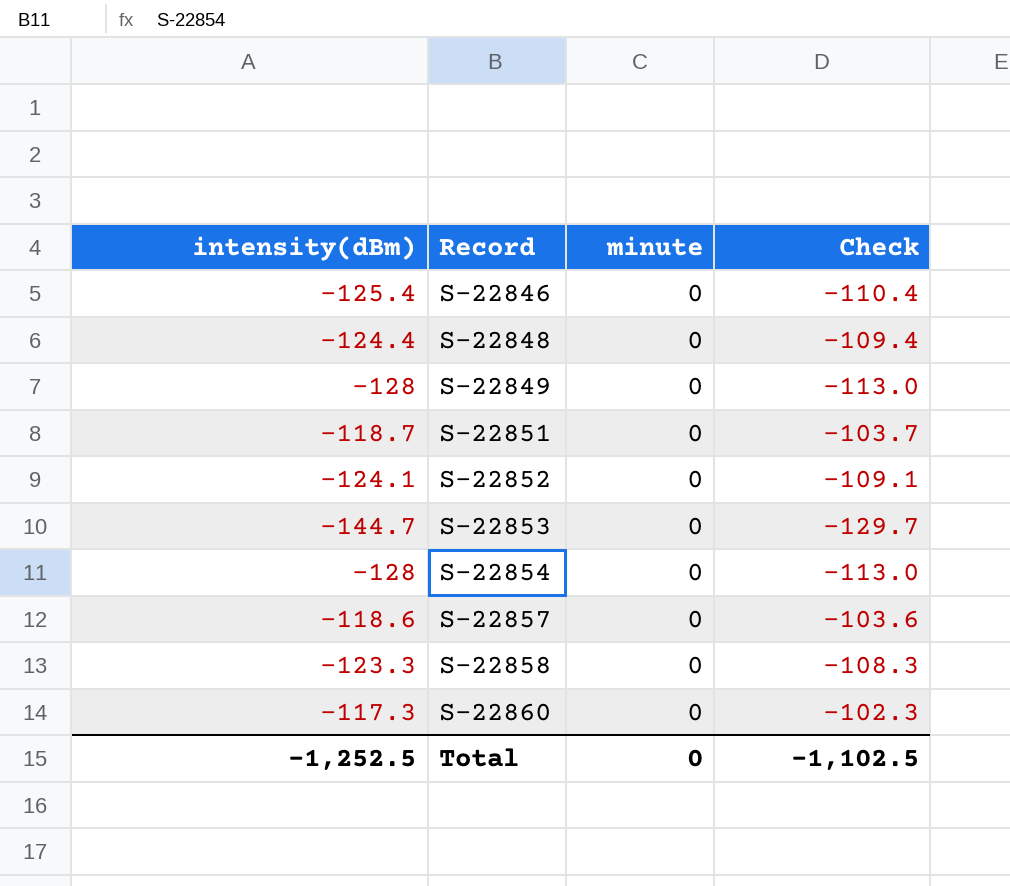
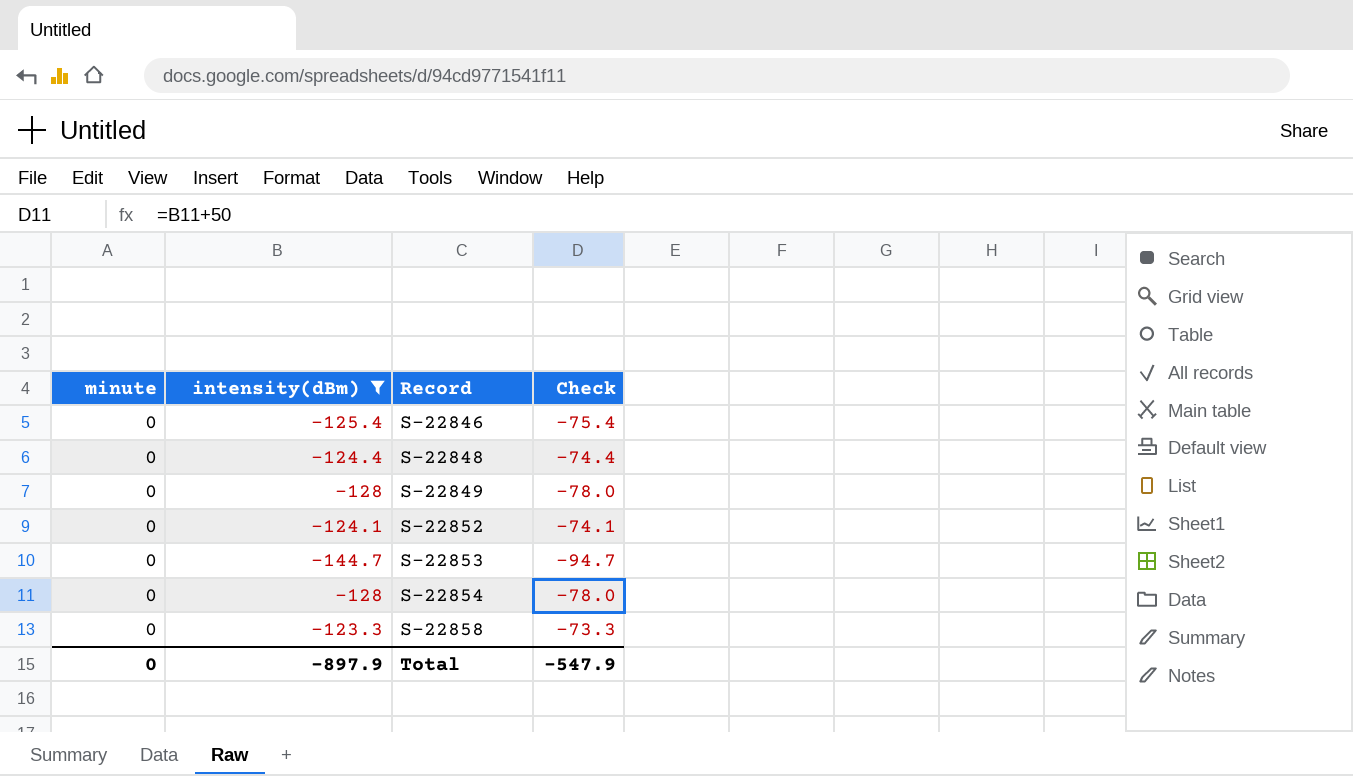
filter: none -> intensity(dBm) <= -123.3
column minute | position: 3 -> 1
column Check | formula: [intensity(dBm)] + 15 -> [intensity(dBm)] + 50
Total | intensity(dBm): -1,252.5 -> -897.9
Total | Check: -1,102.5 -> -547.9

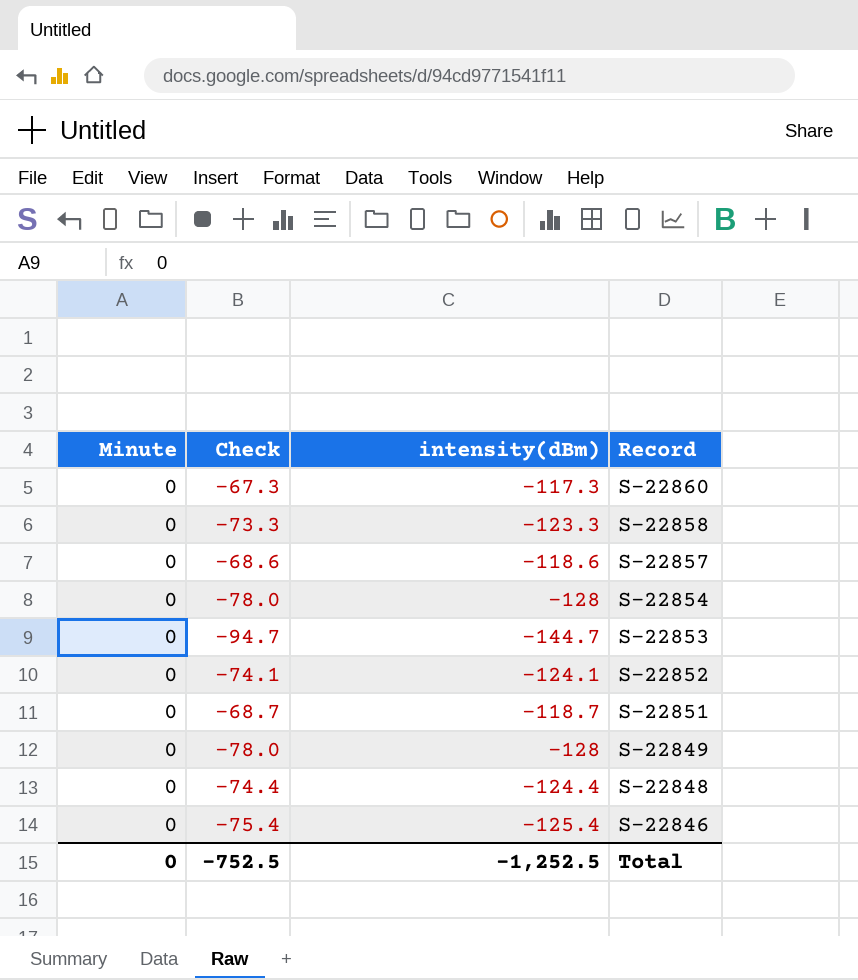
filter: intensity(dBm) <= -123.3 -> none
row order: Record ascending -> Record descending
column name: minute -> Minute
column Check | position: 4 -> 2
Total | Check: -547.9 -> -752.5
Total | intensity(dBm): -897.9 -> -1,252.5

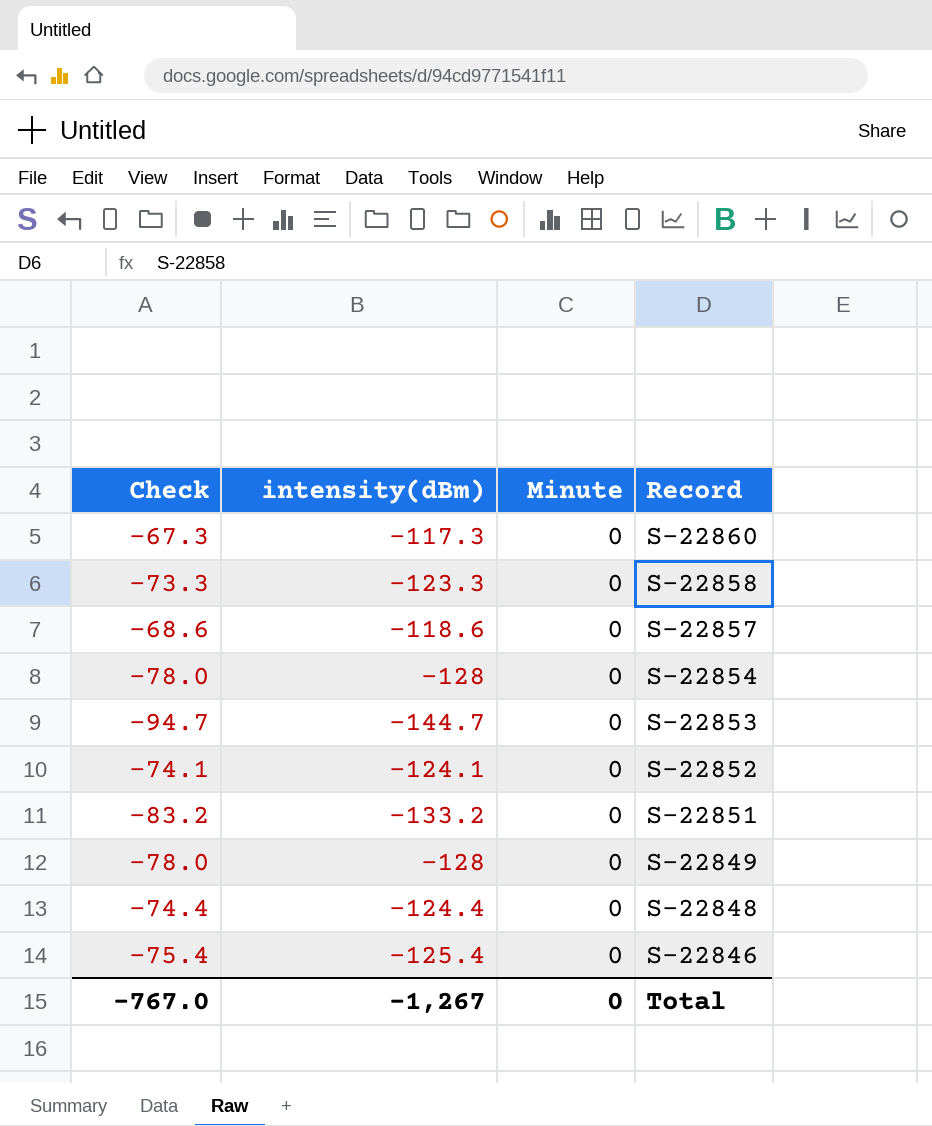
column Minute | position: 1 -> 3
S-22851 | Check: -68.7 -> -83.2
S-22851 | intensity(dBm): -118.7 -> -133.2
Total | Check: -752.5 -> -767.0
Total | intensity(dBm): -1,252.5 -> -1,267

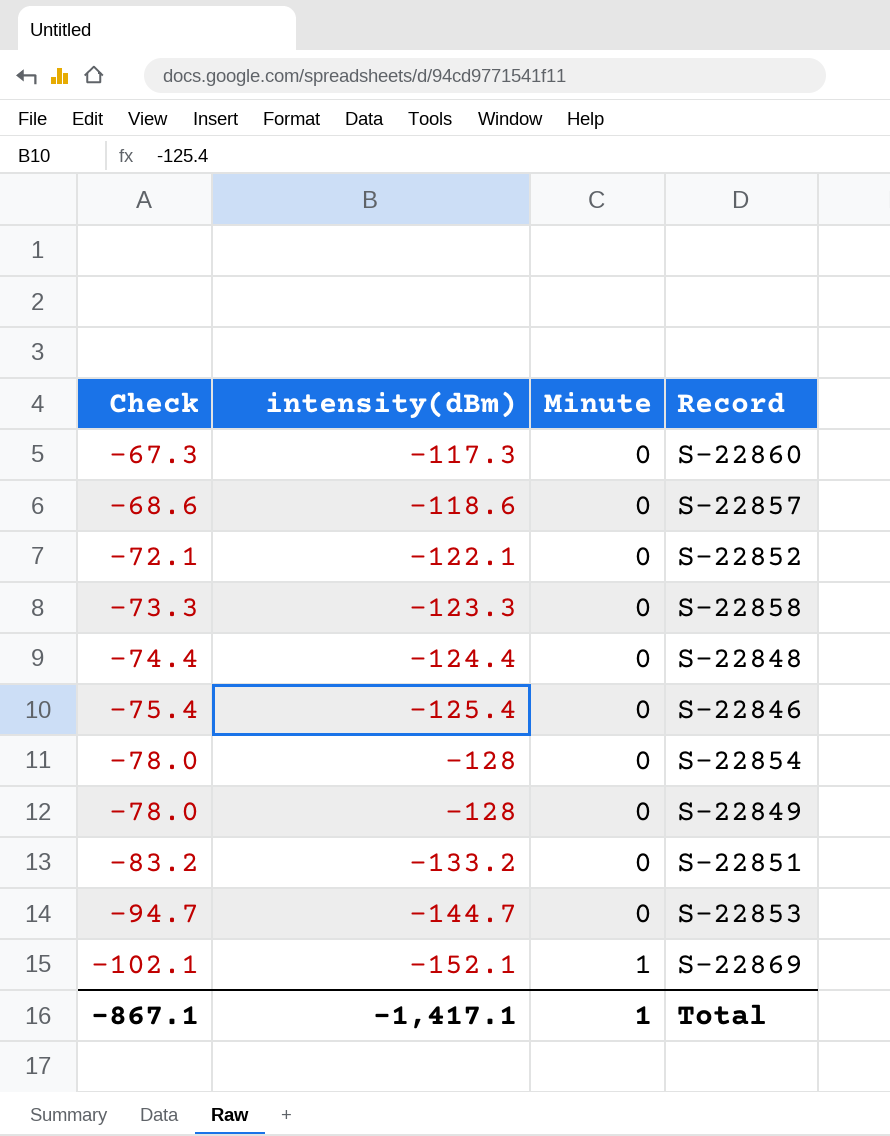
row order: Record descending -> Check descending
S-22852 | Check: -74.1 -> -72.1
S-22852 | intensity(dBm): -124.1 -> -122.1
row S-22869: none -> -102.1 | -152.1 | 1
Total | Check: -767.0 -> -867.1
Total | intensity(dBm): -1,267 -> -1,417.1
Total | Minute: 0 -> 1

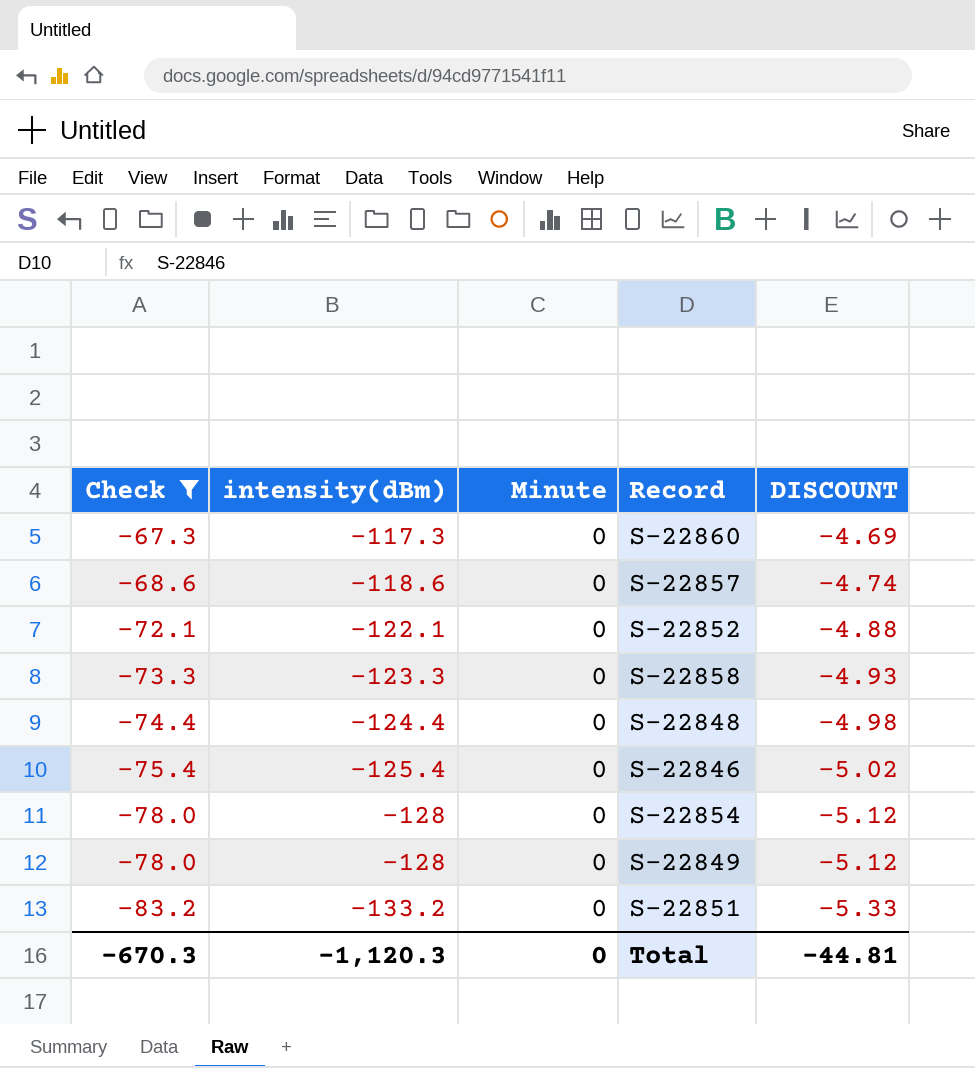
filter: none -> Check >= -83.2
column DISCOUNT | formula: none -> [intensity(dBm)] * 0.04
Total | Check: -867.1 -> -670.3
Total | intensity(dBm): -1,417.1 -> -1,120.3
Total | Minute: 1 -> 0

